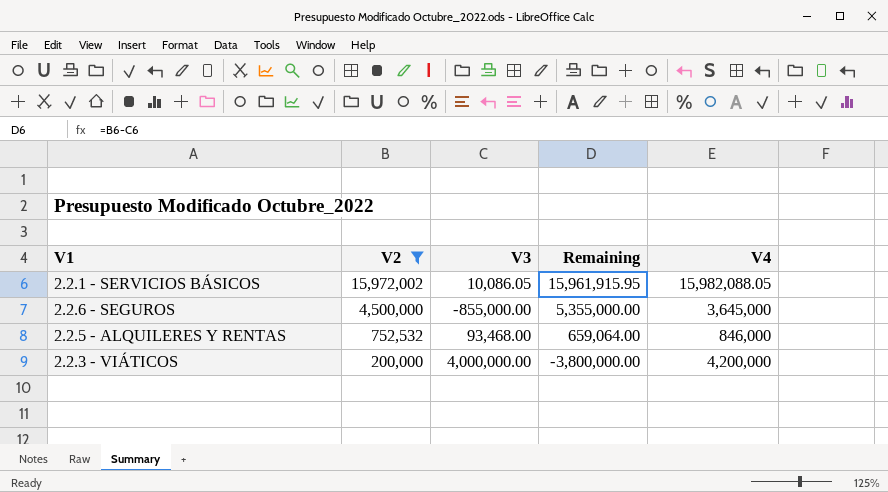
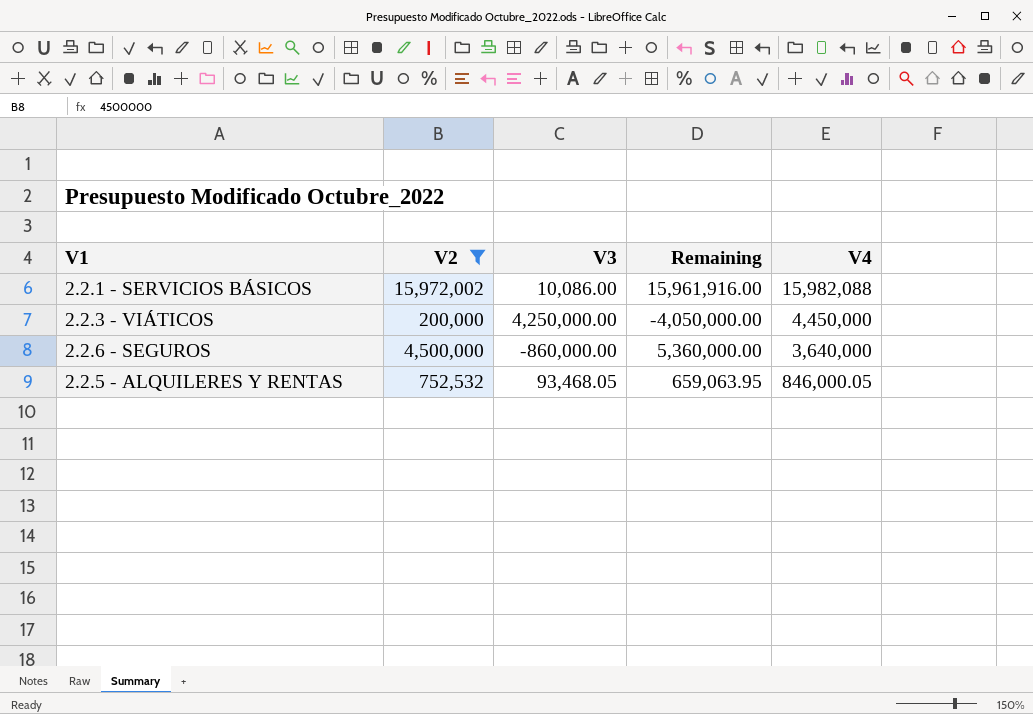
row order: V2 descending -> V4 descending
2.2.1 - SERVICIOS BÁSICOS | V3: 10,086.05 -> 10,086.00
2.2.1 - SERVICIOS BÁSICOS | Remaining: 15,961,915.95 -> 15,961,916.00
2.2.1 - SERVICIOS BÁSICOS | V4: 15,982,088.05 -> 15,982,088
2.2.3 - VIÁTICOS | V3: 4,000,000.00 -> 4,250,000.00
2.2.3 - VIÁTICOS | Remaining: -3,800,000.00 -> -4,050,000.00
2.2.3 - VIÁTICOS | V4: 4,200,000 -> 4,450,000
2.2.6 - SEGUROS | V3: -855,000.00 -> -860,000.00
2.2.6 - SEGUROS | Remaining: 5,355,000.00 -> 5,360,000.00
2.2.6 - SEGUROS | V4: 3,645,000 -> 3,640,000
2.2.5 - ALQUILERES Y RENTAS | V3: 93,468.00 -> 93,468.05
2.2.5 - ALQUILERES Y RENTAS | Remaining: 659,064.00 -> 659,063.95
2.2.5 - ALQUILERES Y RENTAS | V4: 846,000 -> 846,000.05

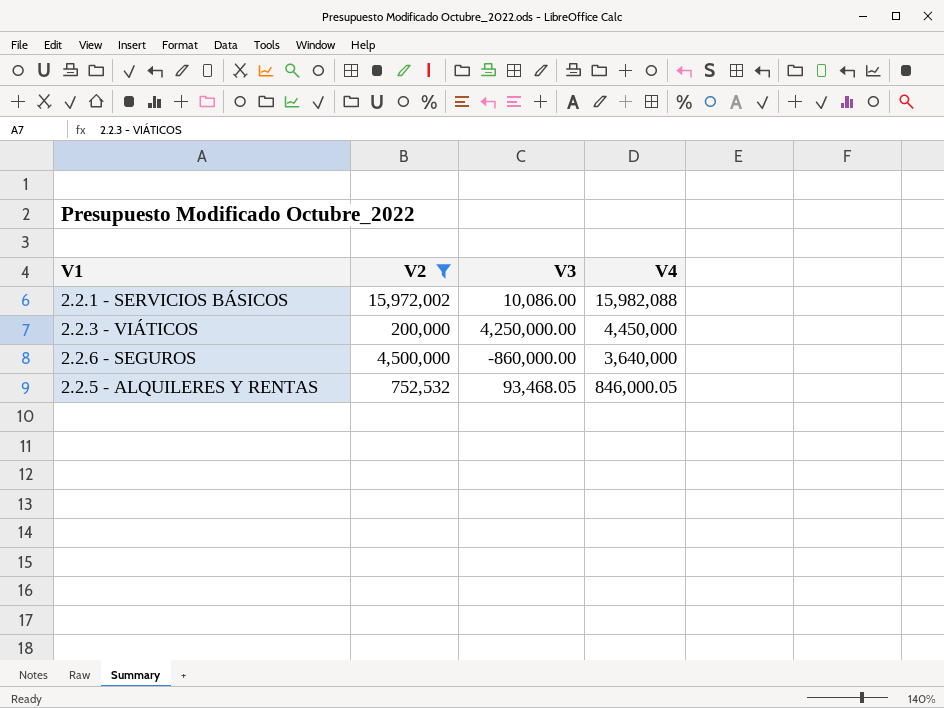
column Remaining | formula: [V2] - [V3] -> none

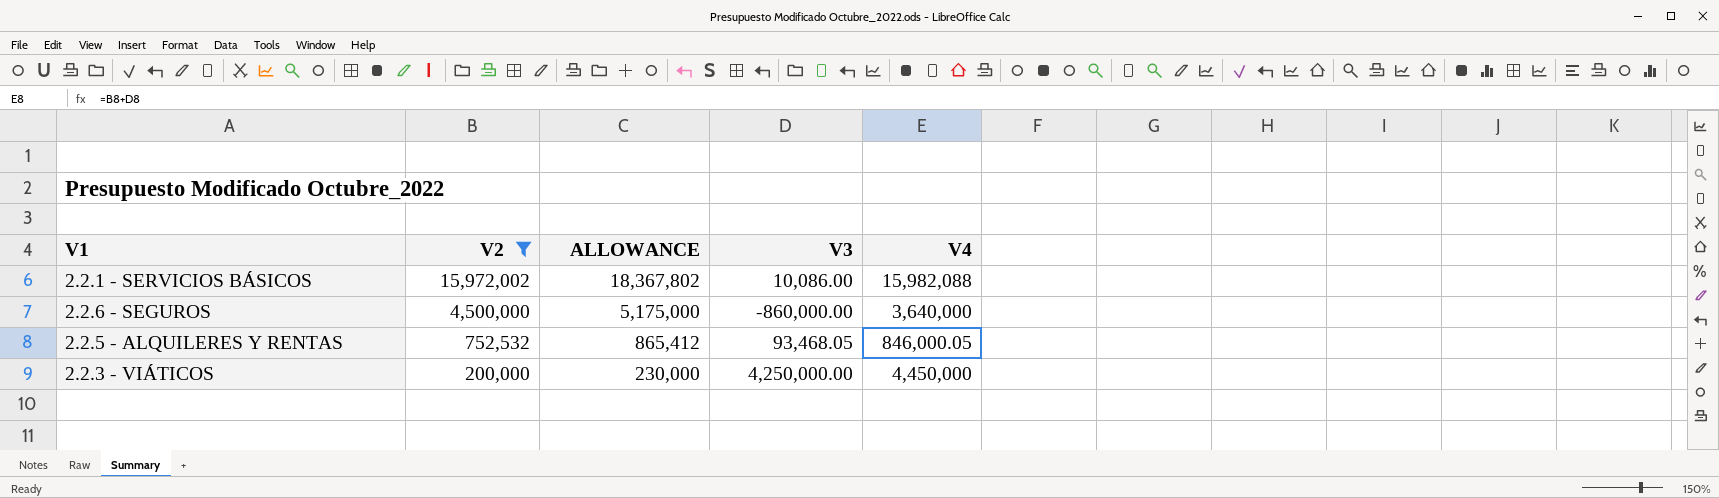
row order: V4 descending -> V2 descending
column ALLOWANCE | formula: none -> [V2] * 1.15

